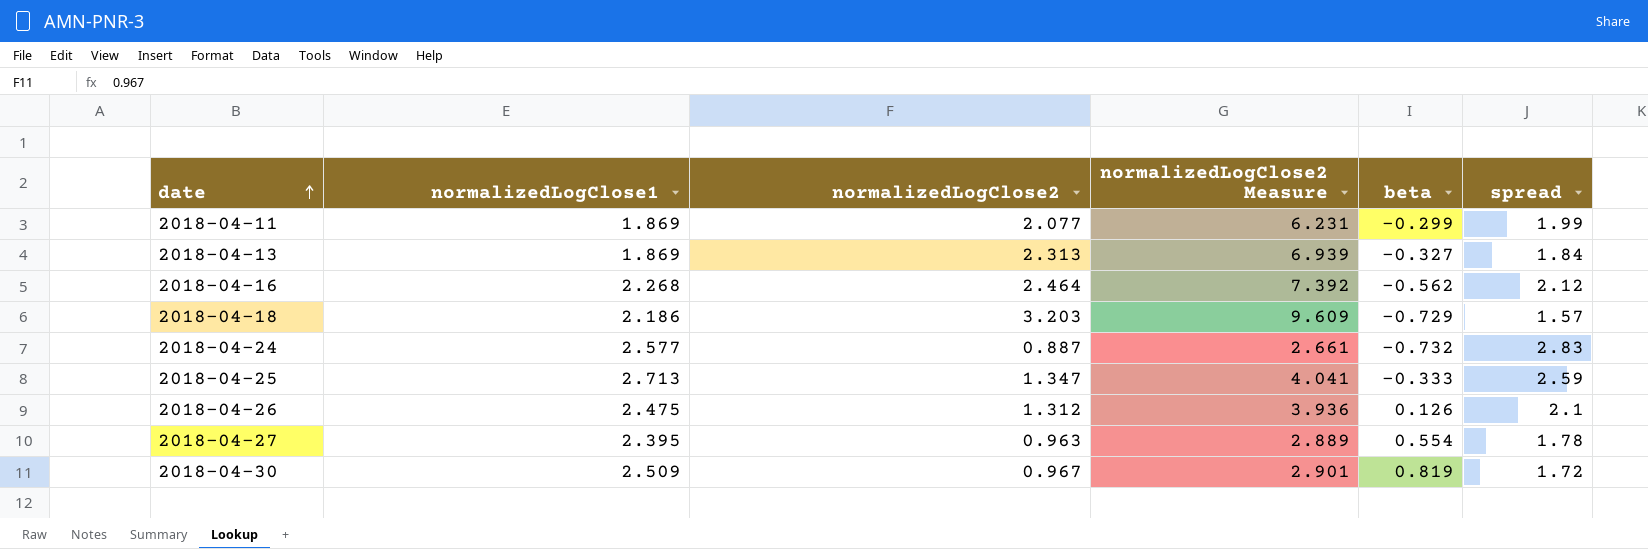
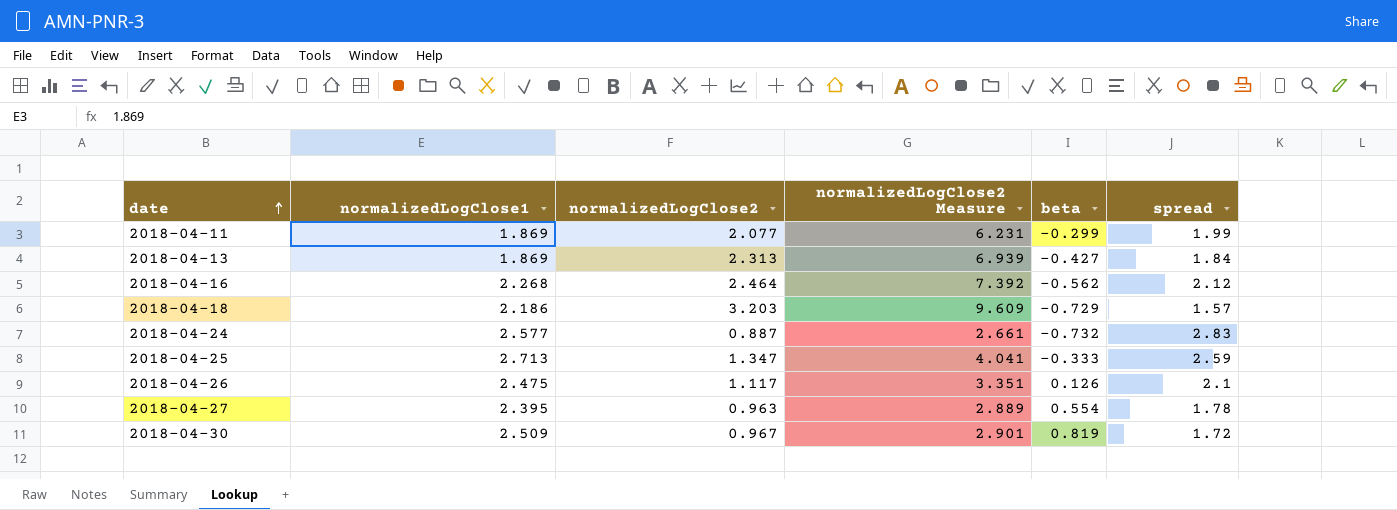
2018-04-13 | beta: -0.327 -> -0.427
2018-04-26 | normalizedLogClose2: 1.312 -> 1.117
2018-04-26 | normalizedLogClose2 Measure: 3.936 -> 3.351

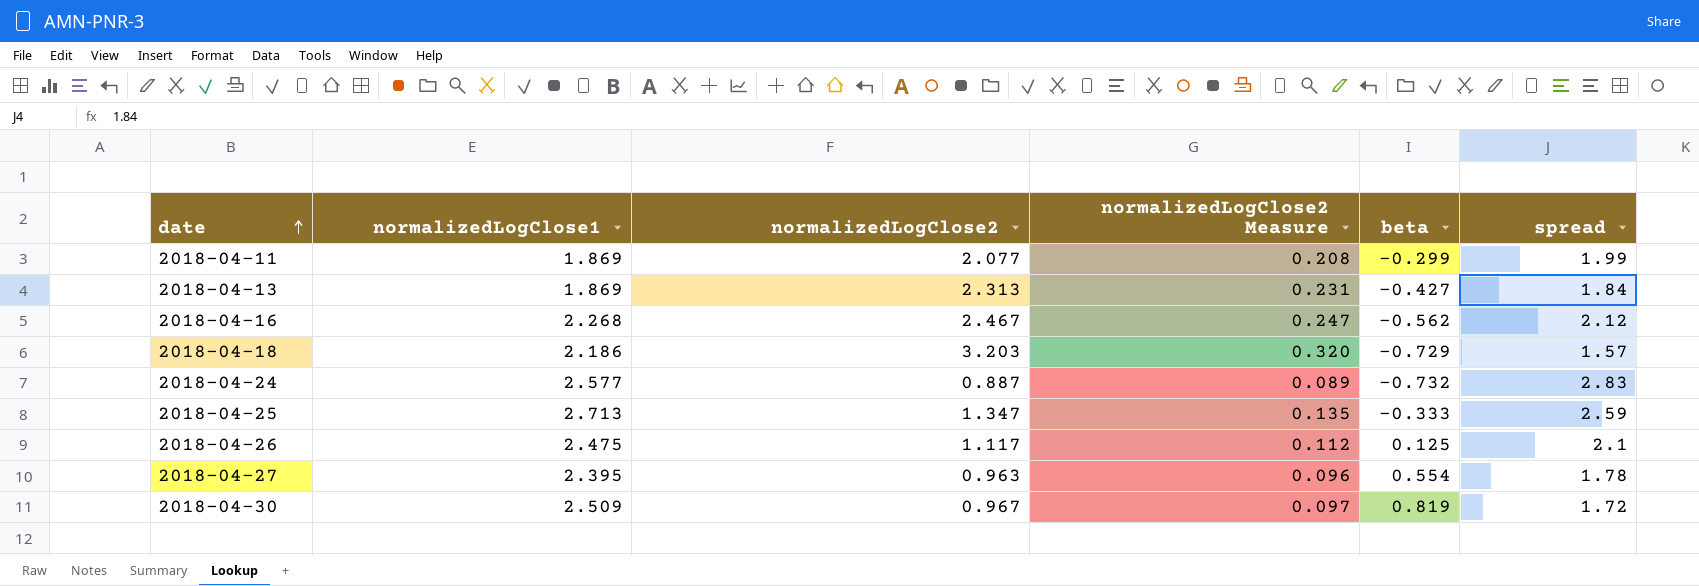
column normalizedLogClose2 Measure | formula: [normalizedLogClose2] * 3 -> [normalizedLogClose2] * 0.1
2018-04-16 | normalizedLogClose2: 2.464 -> 2.467
2018-04-26 | beta: 0.126 -> 0.125

